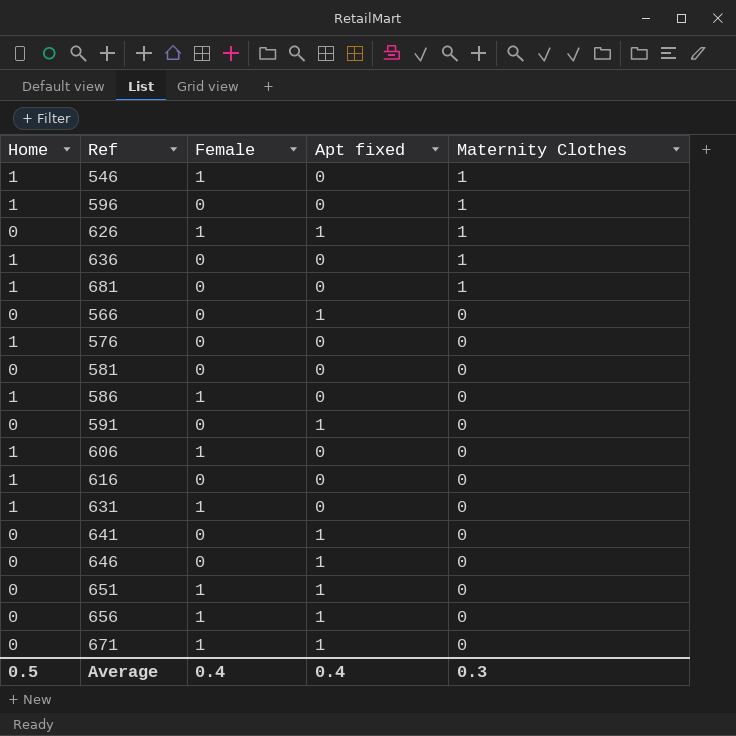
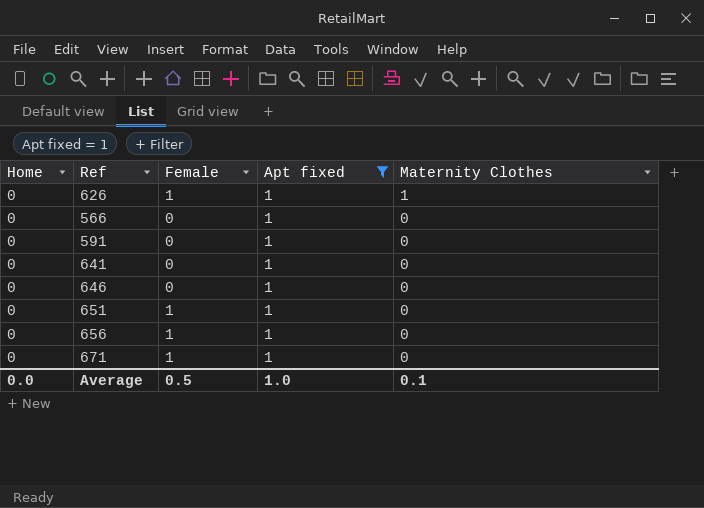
filter: none -> Apt fixed = 1
Average | Home: 0.5 -> 0.0
Average | Female: 0.4 -> 0.5
Average | Apt fixed: 0.4 -> 1.0
Average | Maternity Clothes: 0.3 -> 0.1

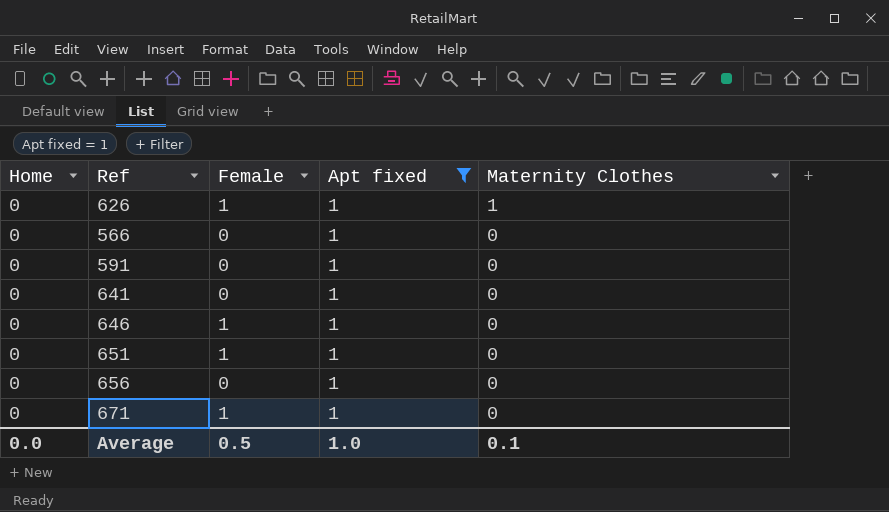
646 | Female: 0 -> 1
656 | Female: 1 -> 0

